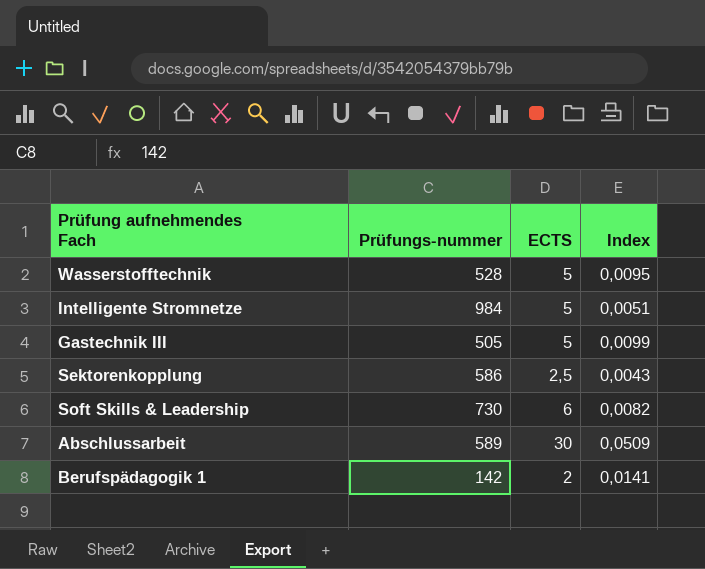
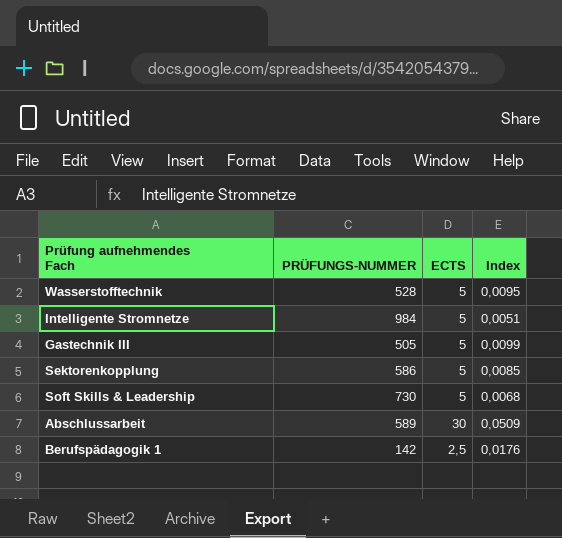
column name: Prüfungs-nummer -> PRÜFUNGS-NUMMER
Sektorenkopplung | ECTS: 2,5 -> 5
Sektorenkopplung | Index: 0,0043 -> 0,0085
Soft Skills & Leadership | ECTS: 6 -> 5
Soft Skills & Leadership | Index: 0,0082 -> 0,0068
Berufspädagogik 1 | ECTS: 2 -> 2,5
Berufspädagogik 1 | Index: 0,0141 -> 0,0176

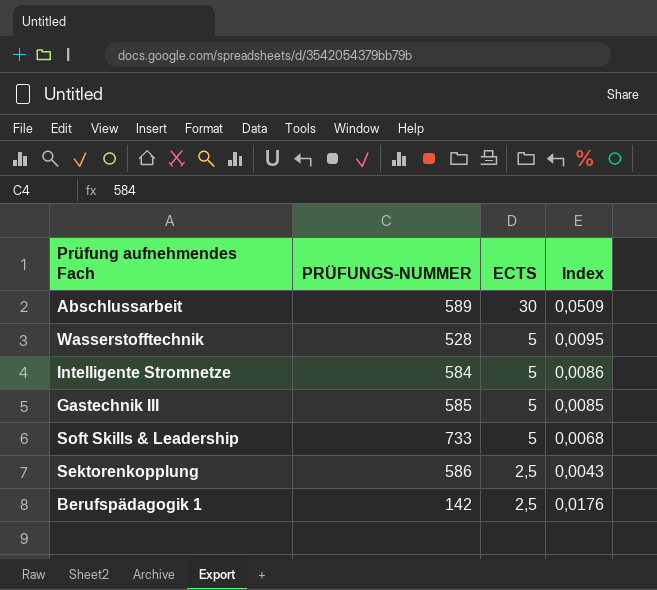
row order: none -> ECTS descending
Intelligente Stromnetze | PRÜFUNGS-NUMMER: 984 -> 584
Intelligente Stromnetze | Index: 0,0051 -> 0,0086
Gastechnik III | PRÜFUNGS-NUMMER: 505 -> 585
Gastechnik III | Index: 0,0099 -> 0,0085
Soft Skills & Leadership | PRÜFUNGS-NUMMER: 730 -> 733
Sektorenkopplung | ECTS: 5 -> 2,5
Sektorenkopplung | Index: 0,0085 -> 0,0043

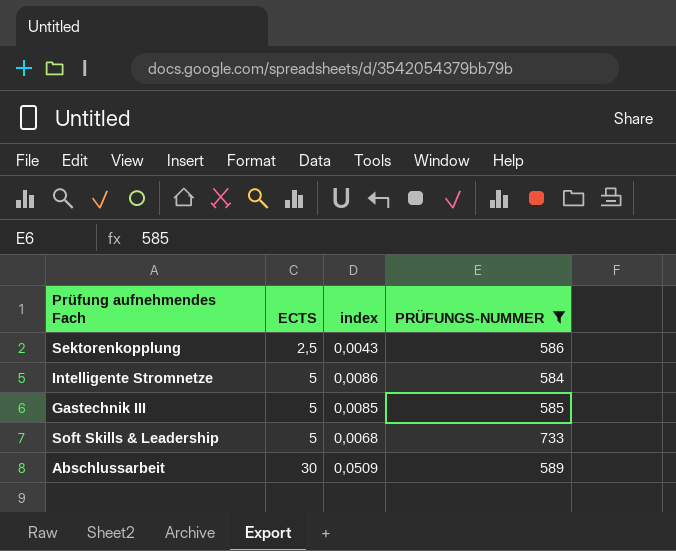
filter: none -> PRÜFUNGS-NUMMER >= 584
row order: ECTS descending -> ECTS ascending
column name: Index -> index
column PRÜFUNGS-NUMMER | position: 2 -> 4

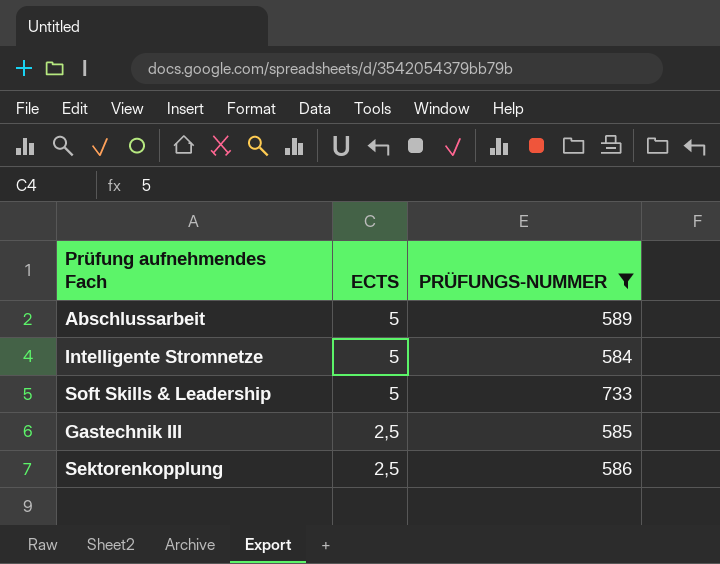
row order: ECTS ascending -> ECTS descending
column index | formula: [ECTS] / [PRÜFUNGS-NUMMER] -> none
Abschlussarbeit | ECTS: 30 -> 5
Gastechnik III | ECTS: 5 -> 2,5

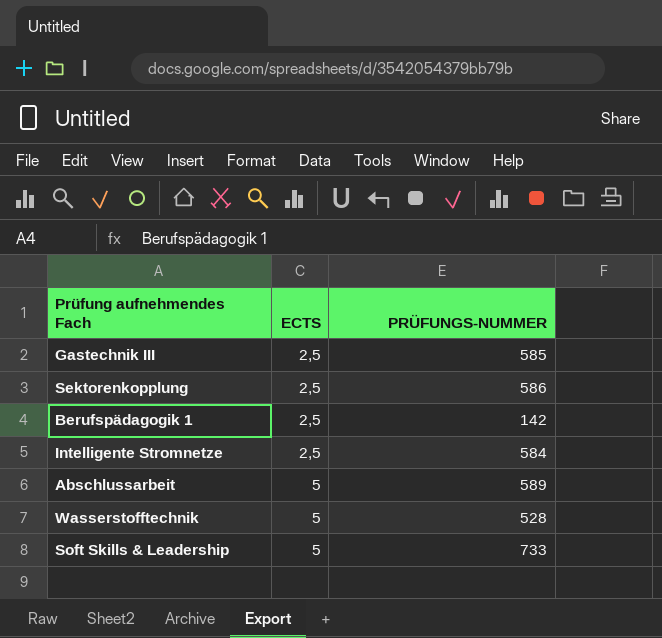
filter: PRÜFUNGS-NUMMER >= 584 -> none
row order: ECTS descending -> ECTS ascending
Intelligente Stromnetze | ECTS: 5 -> 2,5

